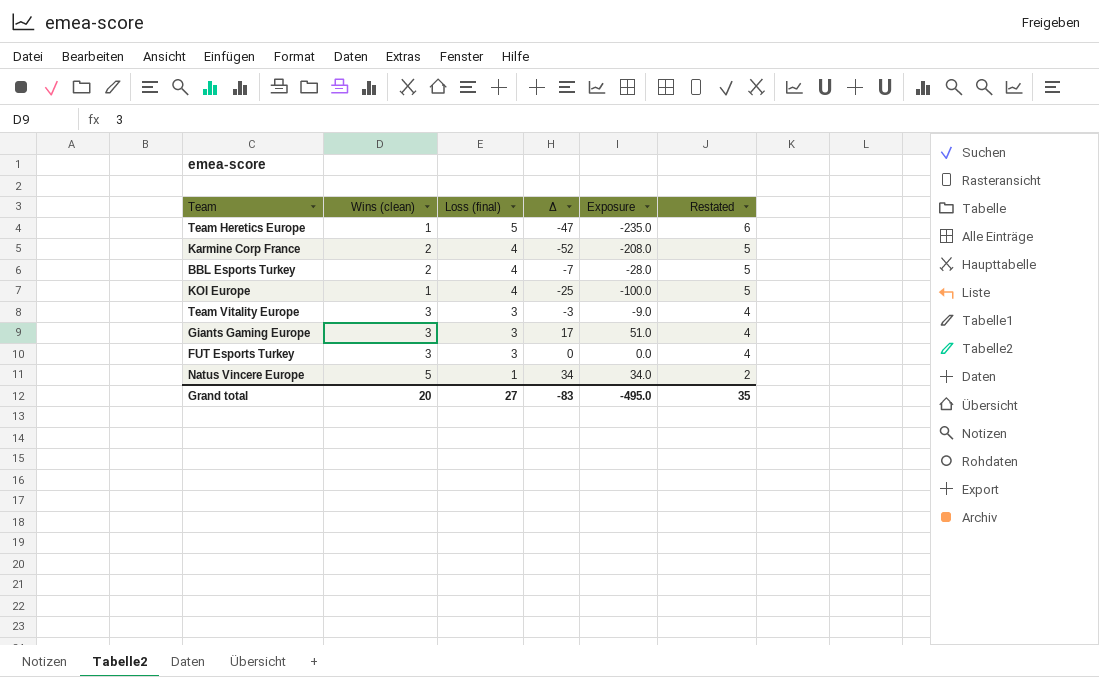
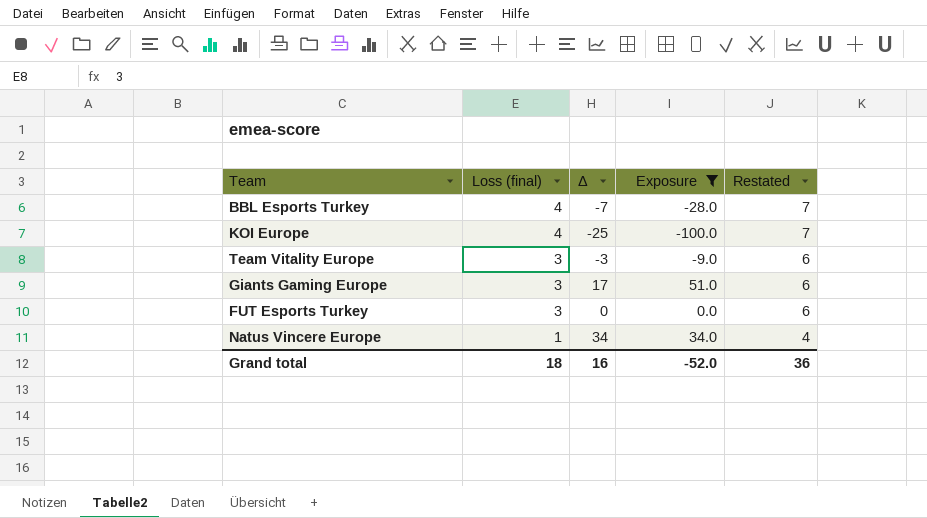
filter: none -> Exposure >= -100.0
column Wins (clean) | position: 2 -> none
column Restated | formula: [Loss (final)] + 1 -> [Loss (final)] + 3
Grand total | Loss (final): 27 -> 18
Grand total | Δ: -83 -> 16
Grand total | Exposure: -495.0 -> -52.0
Grand total | Restated: 35 -> 36

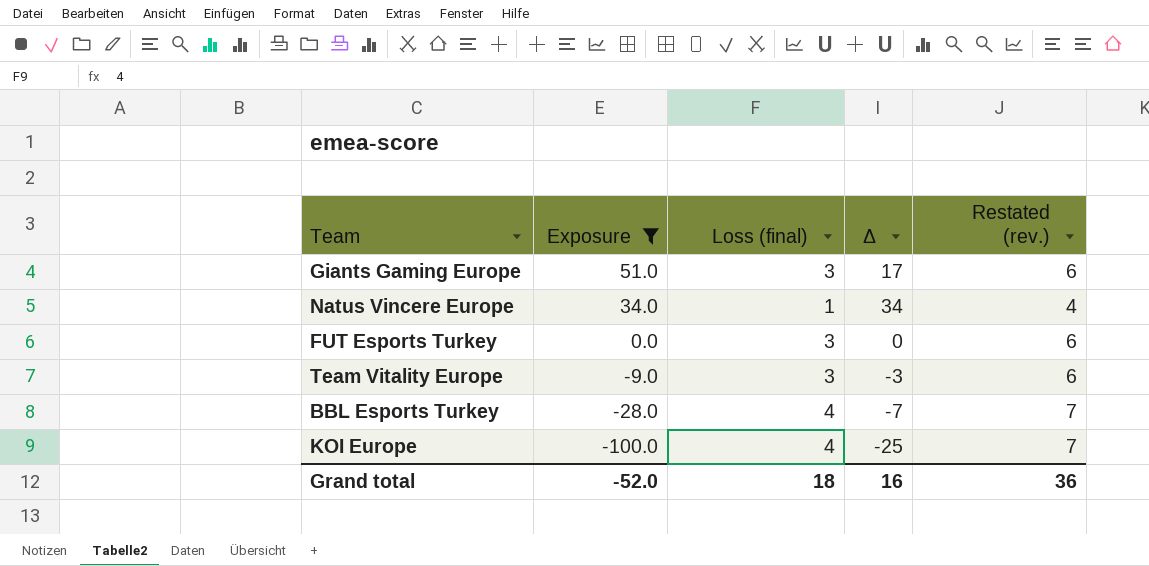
row order: Loss (final) descending -> Exposure descending
column Exposure | position: 4 -> 2
column name: Restated -> Restated (rev.)

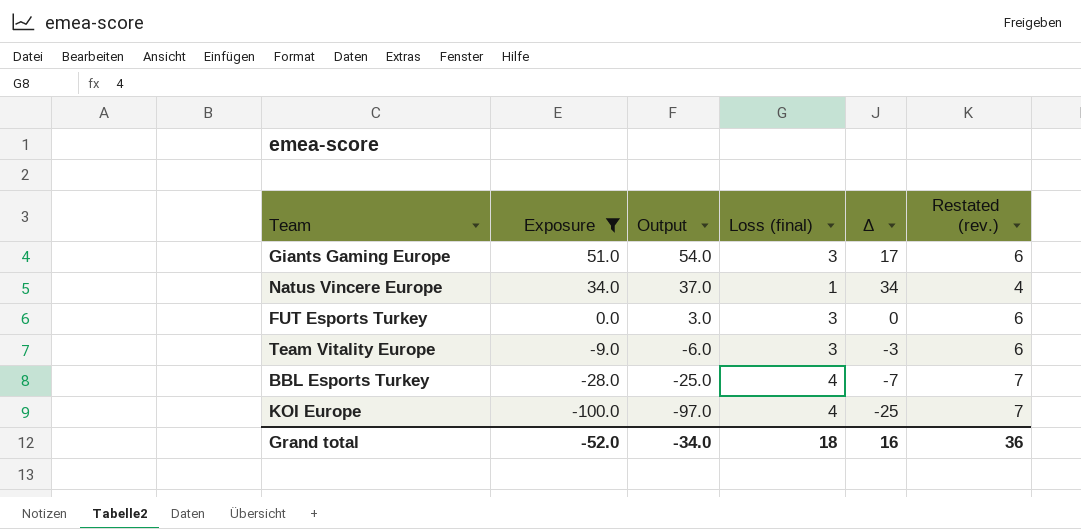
column Output | formula: none -> [Exposure] + 3

